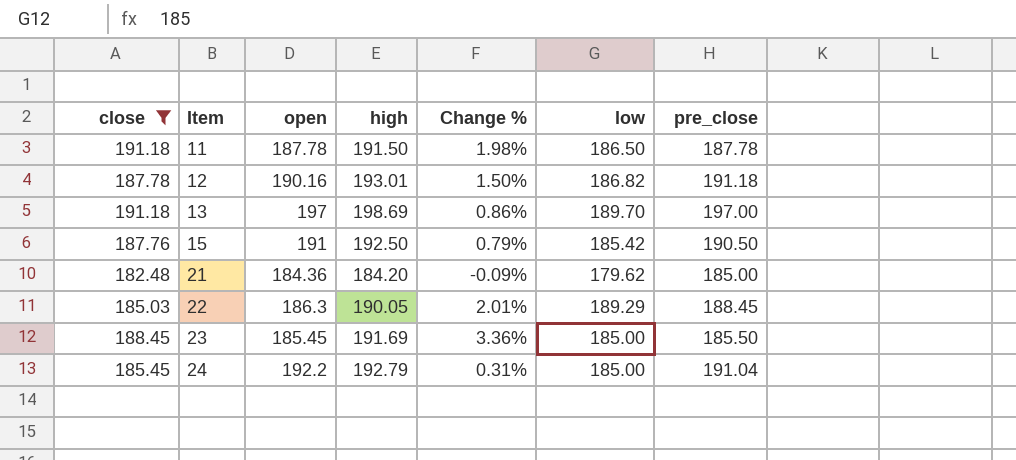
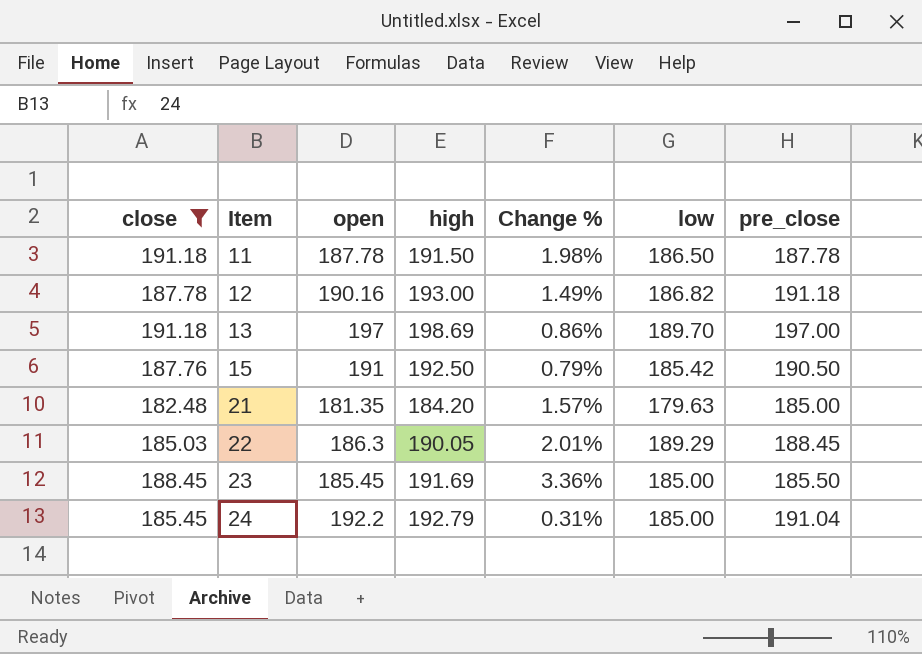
12 | high: 193.01 -> 193.00
12 | Change %: 1.50% -> 1.49%
21 | open: 184.36 -> 181.35
21 | Change %: -0.09% -> 1.57%
21 | low: 179.62 -> 179.63

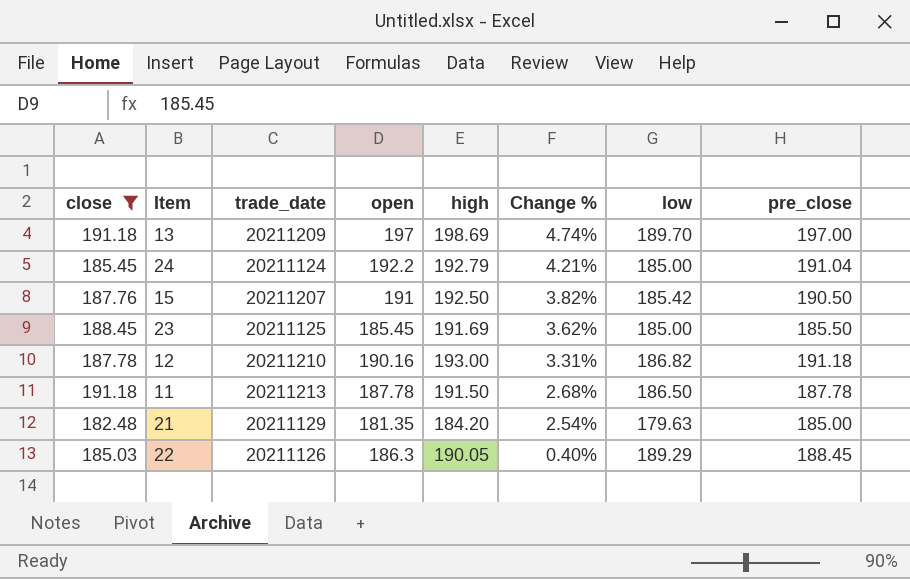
row order: Item ascending -> Change % descending
column trade_date | position: none -> 3
column Change % | formula: ([high] - [open]) / [open] -> ([high] - [low]) / [low]

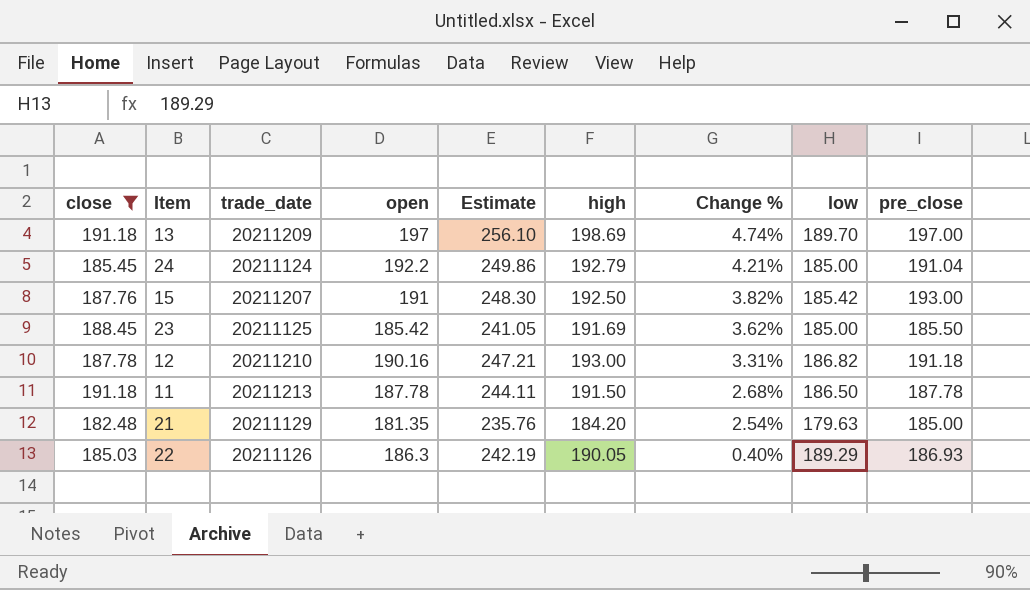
column Estimate | formula: none -> [open] * 1.3
15 | pre_close: 190.50 -> 193.00
23 | open: 185.45 -> 185.42
22 | pre_close: 188.45 -> 186.93

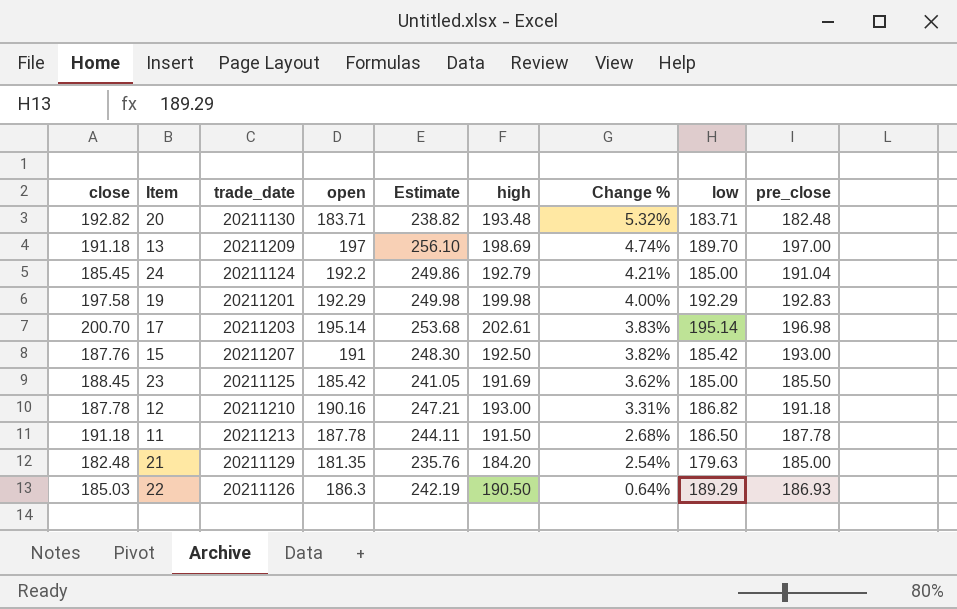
filter: close <= 191.18 -> none
22 | high: 190.05 -> 190.50
22 | Change %: 0.40% -> 0.64%

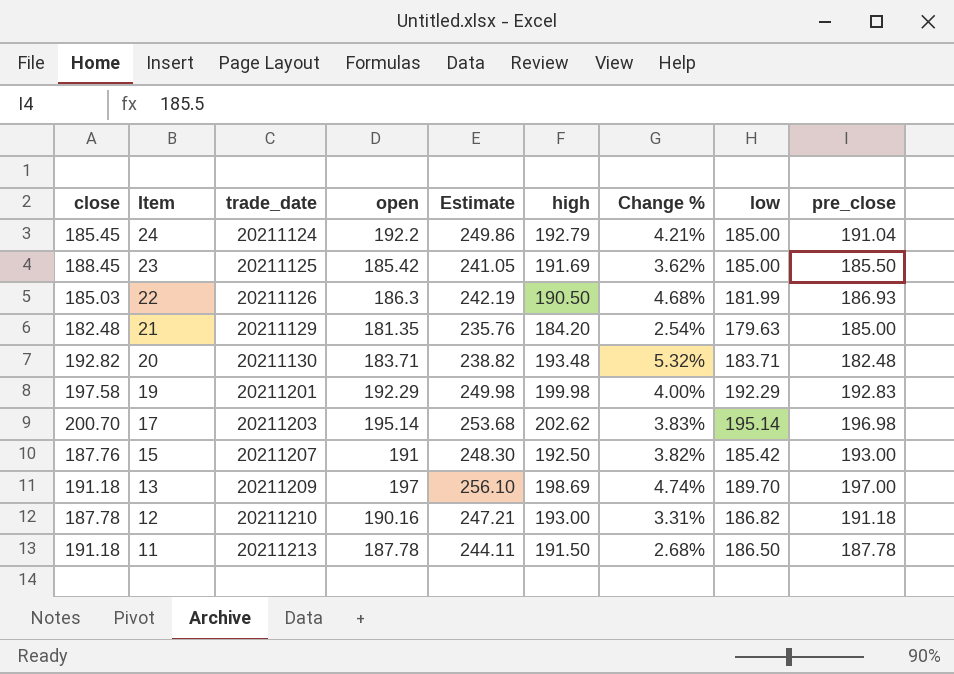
row order: Change % descending -> Item descending
22 | Change %: 0.64% -> 4.68%
22 | low: 189.29 -> 181.99
17 | high: 202.61 -> 202.62

